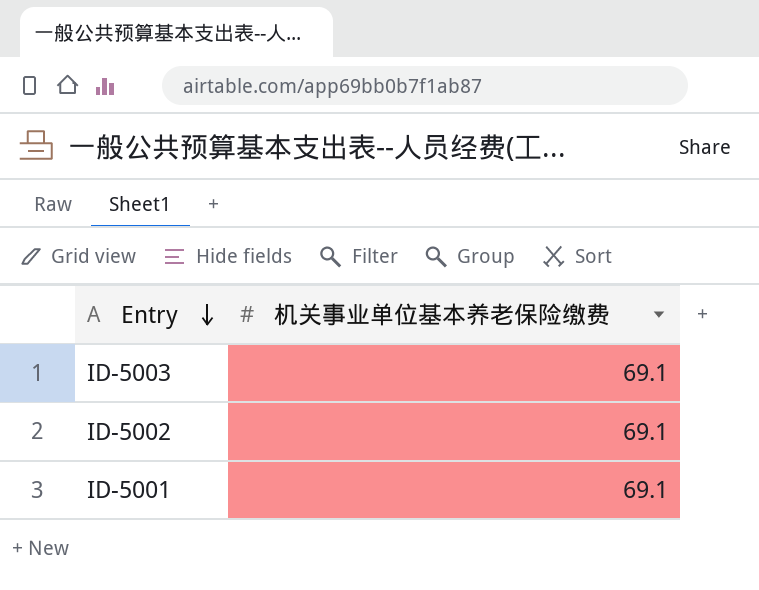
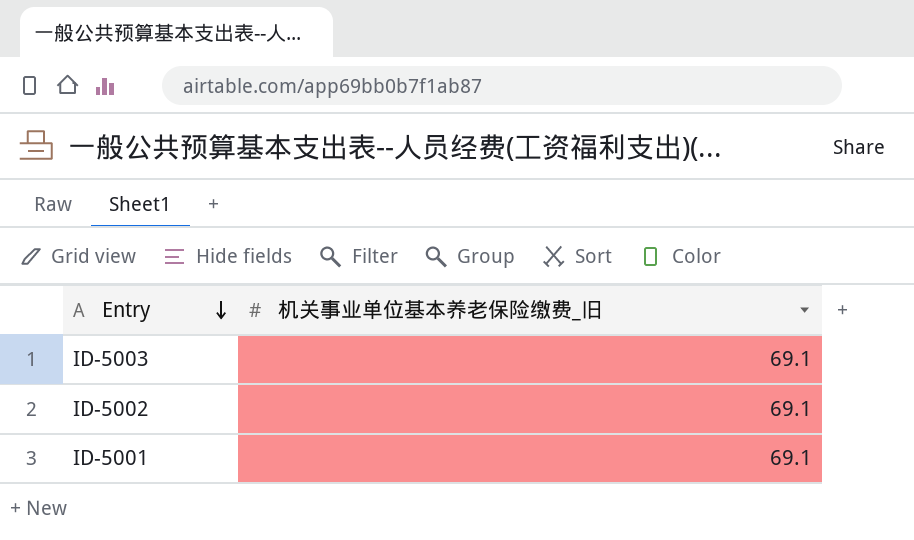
column name: 机关事业单位基本养老保险缴费 -> 机关事业单位基本养老保险缴费_旧

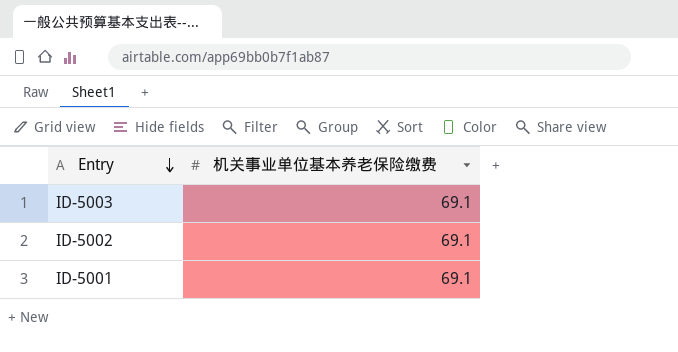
column name: 机关事业单位基本养老保险缴费_旧 -> 机关事业单位基本养老保险缴费

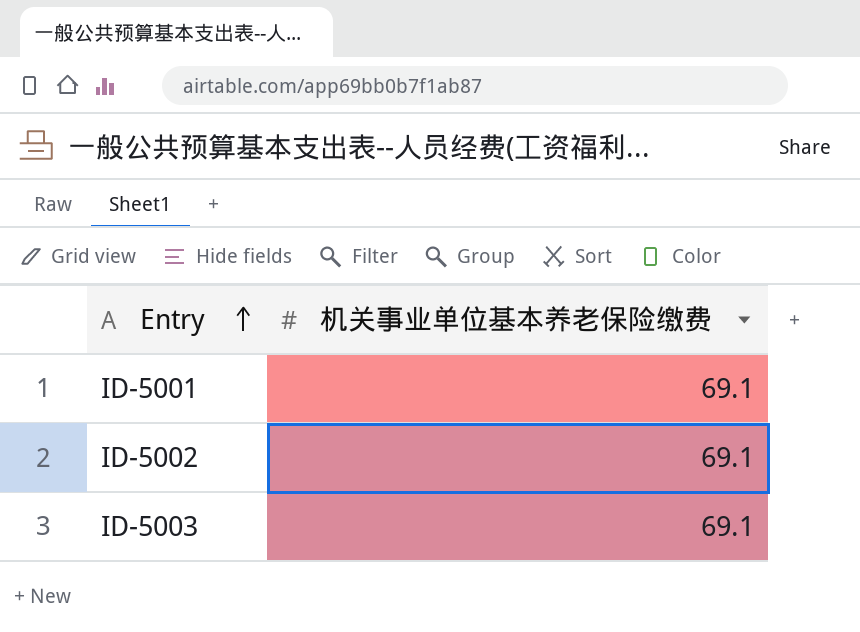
row order: Entry descending -> Entry ascending

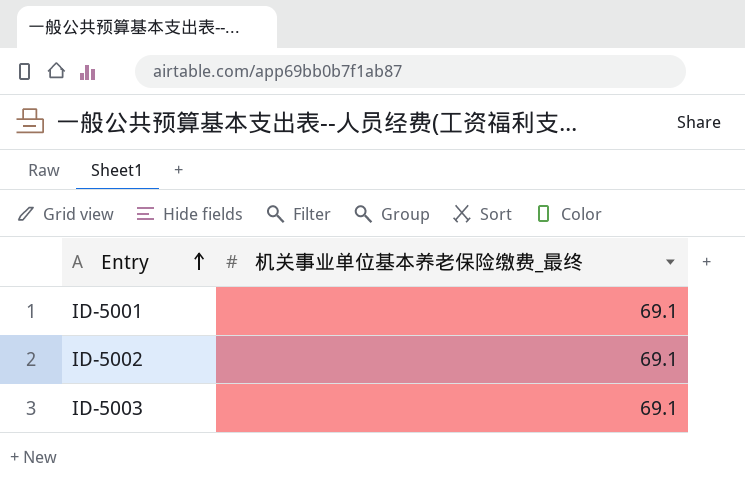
column name: 机关事业单位基本养老保险缴费 -> 机关事业单位基本养老保险缴费_最终

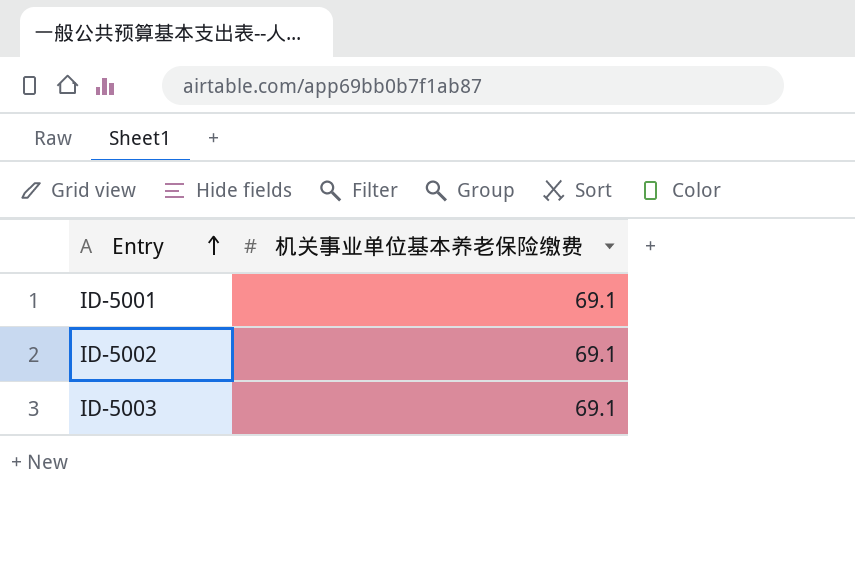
column name: 机关事业单位基本养老保险缴费_最终 -> 机关事业单位基本养老保险缴费

